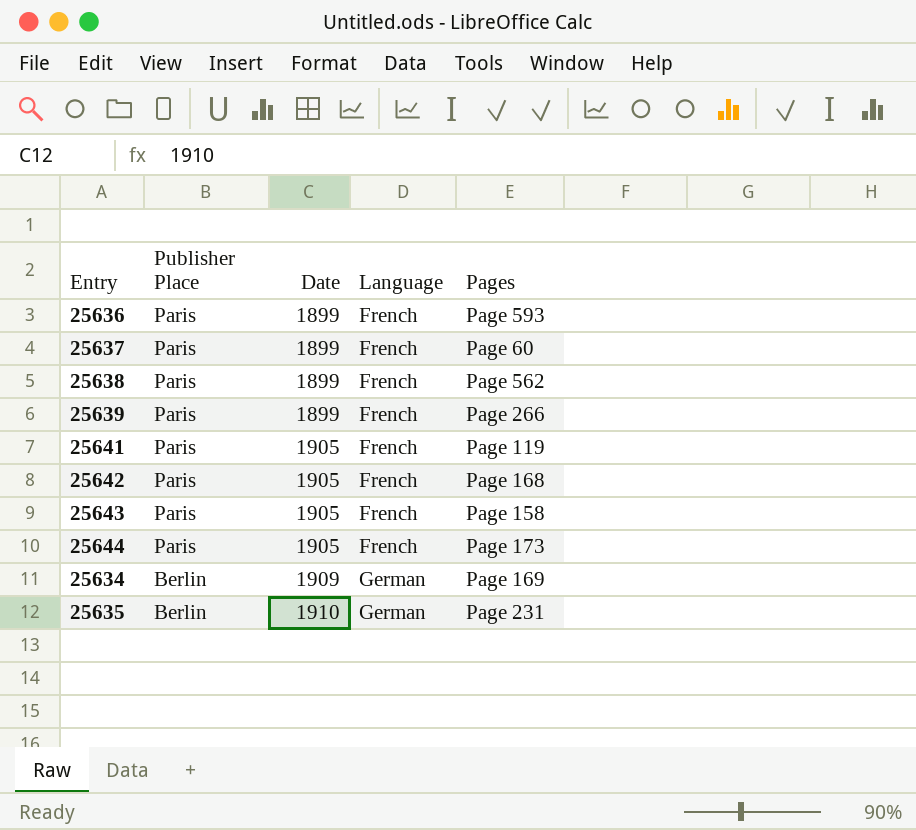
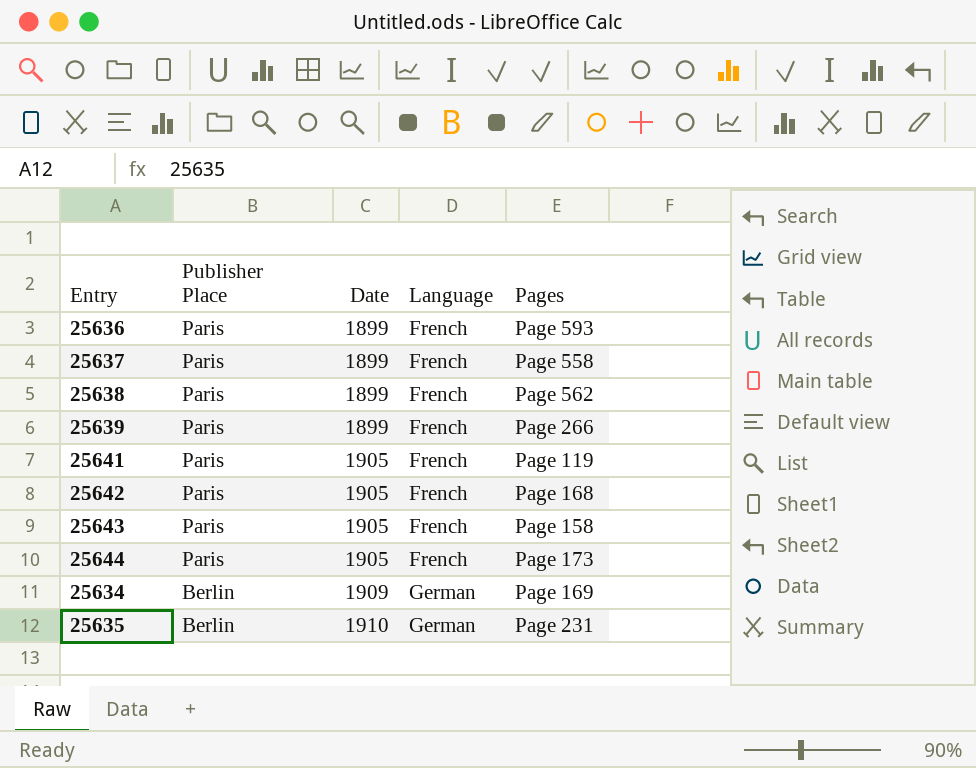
25637 | Pages: Page 60 -> Page 558

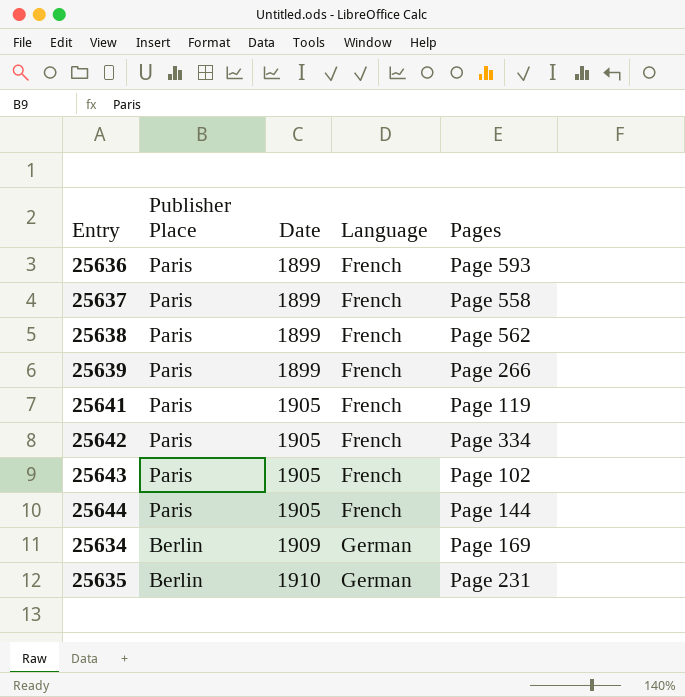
25642 | Pages: Page 168 -> Page 334
25643 | Pages: Page 158 -> Page 102
25644 | Pages: Page 173 -> Page 144

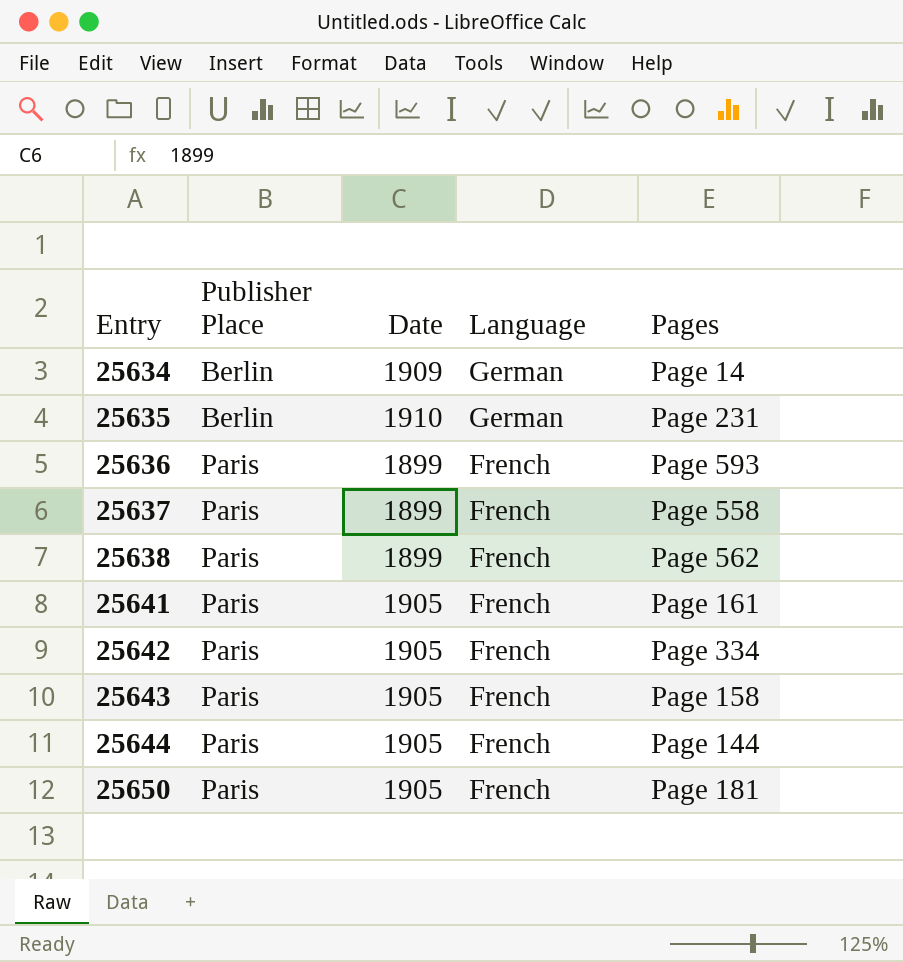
row order: Publisher Place descending -> Entry ascending
row 25639: Paris | 1899 | French | Page 266 -> none
25634 | Pages: Page 169 -> Page 14
25641 | Pages: Page 119 -> Page 161
25643 | Pages: Page 102 -> Page 158
row 25650: none -> Paris | 1905 | French | Page 181

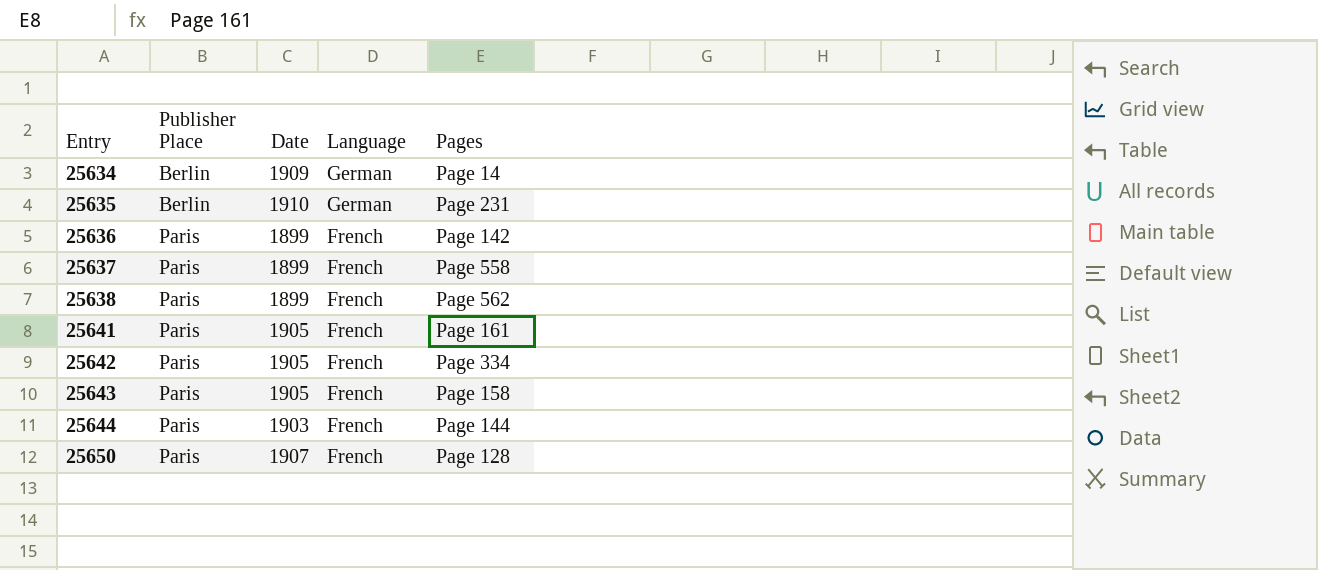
25636 | Pages: Page 593 -> Page 142
25644 | Date: 1905 -> 1903
25650 | Date: 1905 -> 1907
25650 | Pages: Page 181 -> Page 128

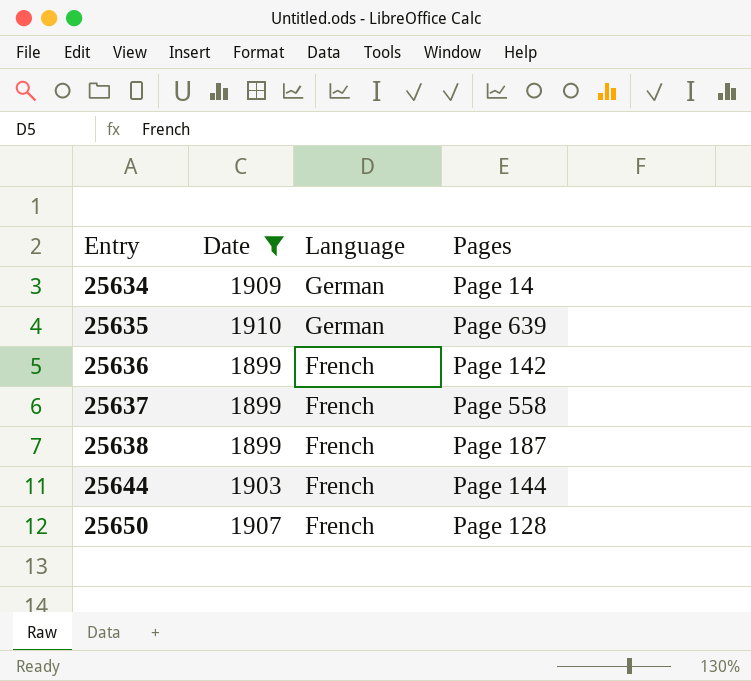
filter: none -> Date != 1905
column Publisher Place | position: 2 -> none
25635 | Pages: Page 231 -> Page 639
25638 | Pages: Page 562 -> Page 187

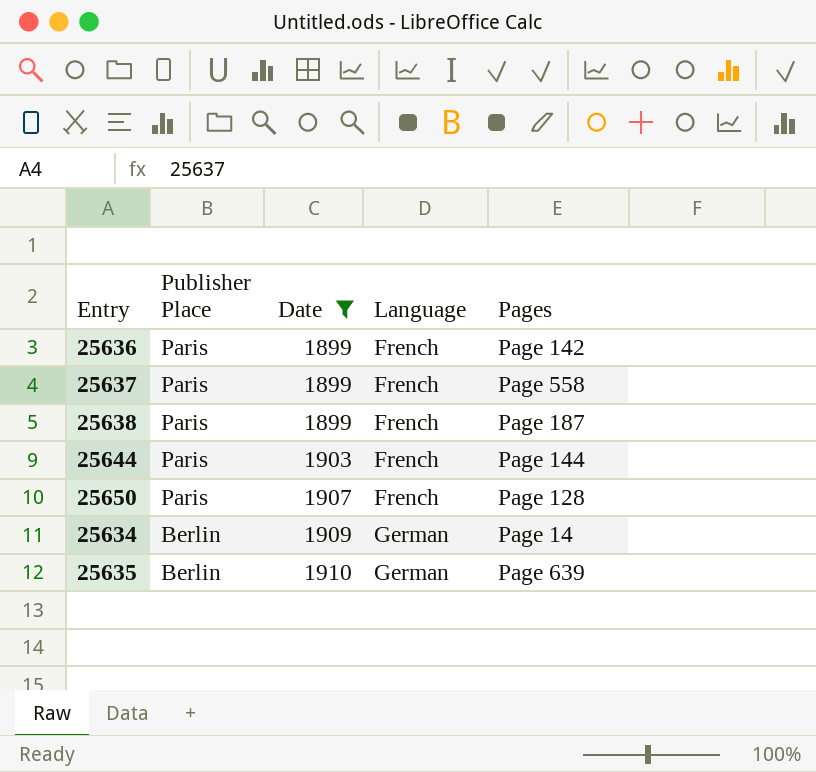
row order: Entry ascending -> Publisher Place descending
column Publisher Place | position: none -> 2

